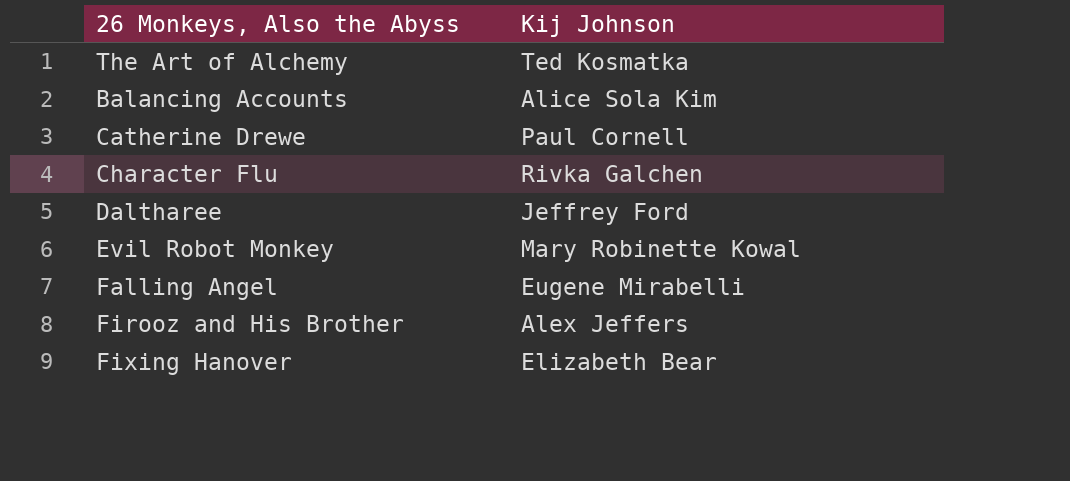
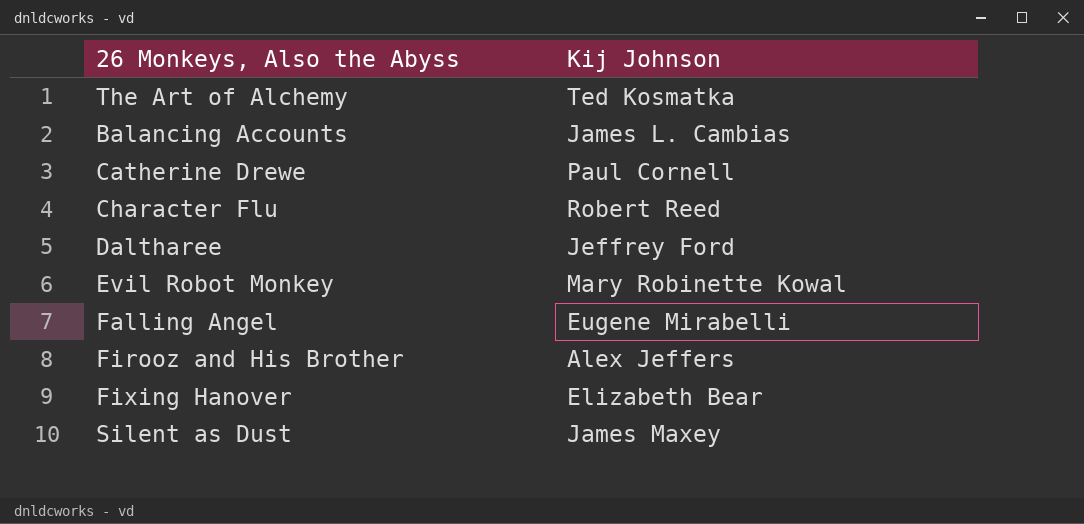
Balancing Accounts | Kij Johnson: Alice Sola Kim -> James L. Cambias
Character Flu | Kij Johnson: Rivka Galchen -> Robert Reed
row Silent as Dust: none -> James Maxey

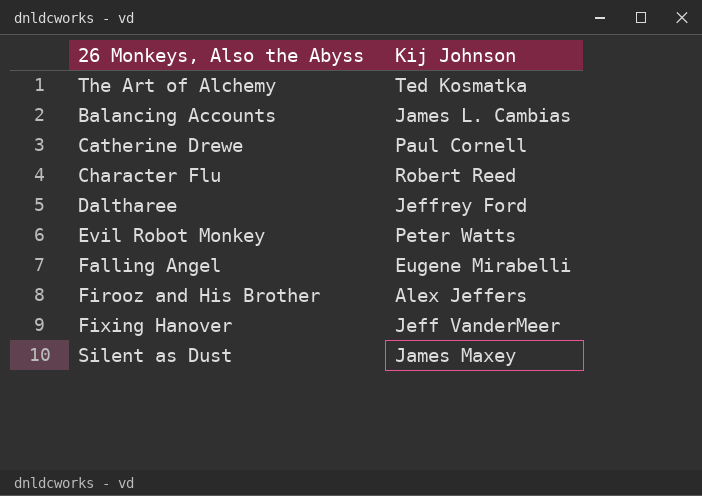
Evil Robot Monkey | Kij Johnson: Mary Robinette Kowal -> Peter Watts
Fixing Hanover | Kij Johnson: Elizabeth Bear -> Jeff VanderMeer

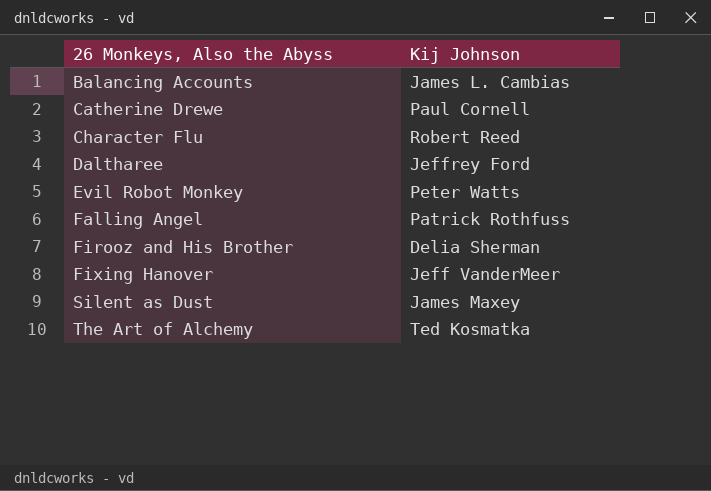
row order: none -> 26 Monkeys, Also the Abyss ascending
Falling Angel | Kij Johnson: Eugene Mirabelli -> Patrick Rothfuss
Firooz and His Brother | Kij Johnson: Alex Jeffers -> Delia Sherman

